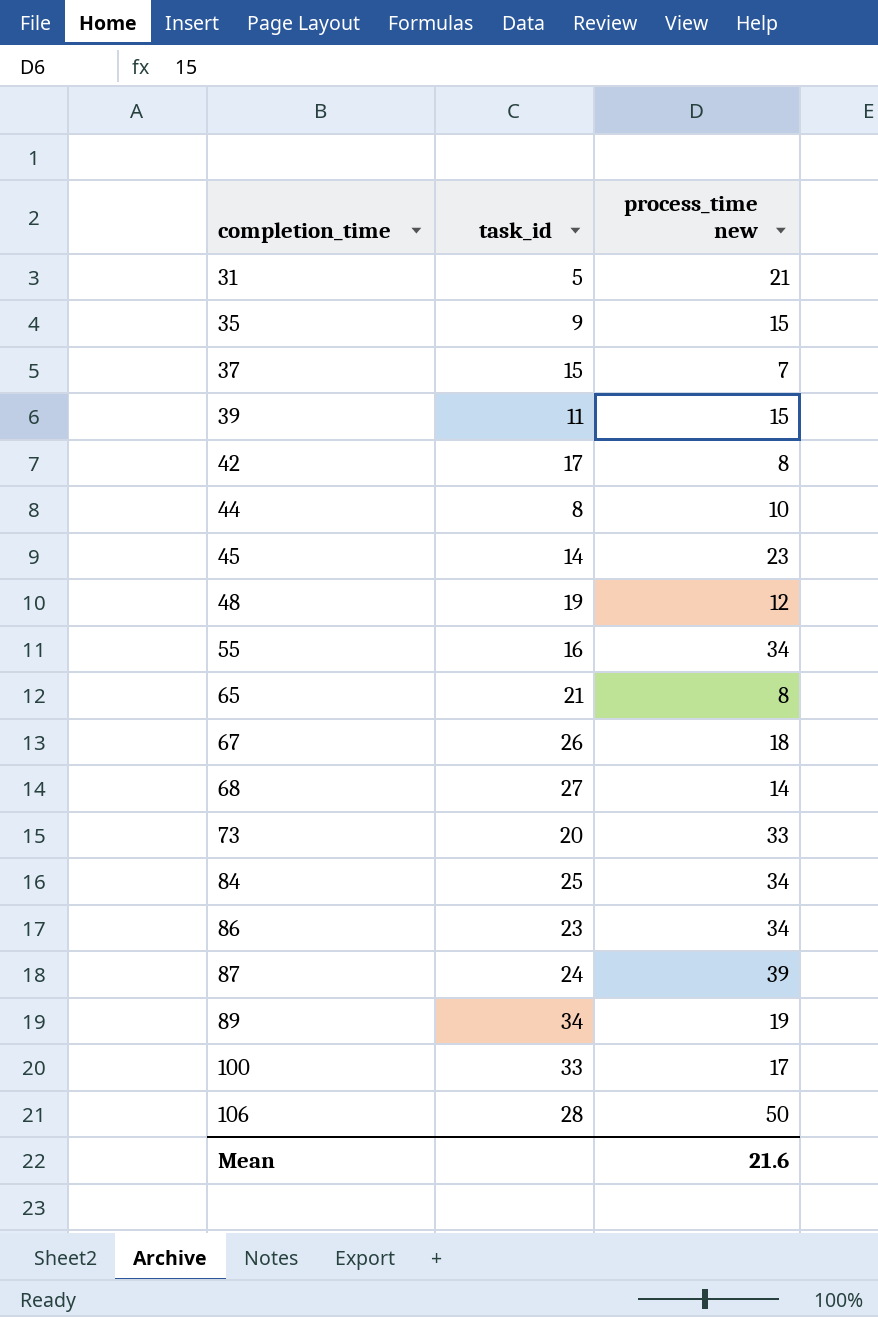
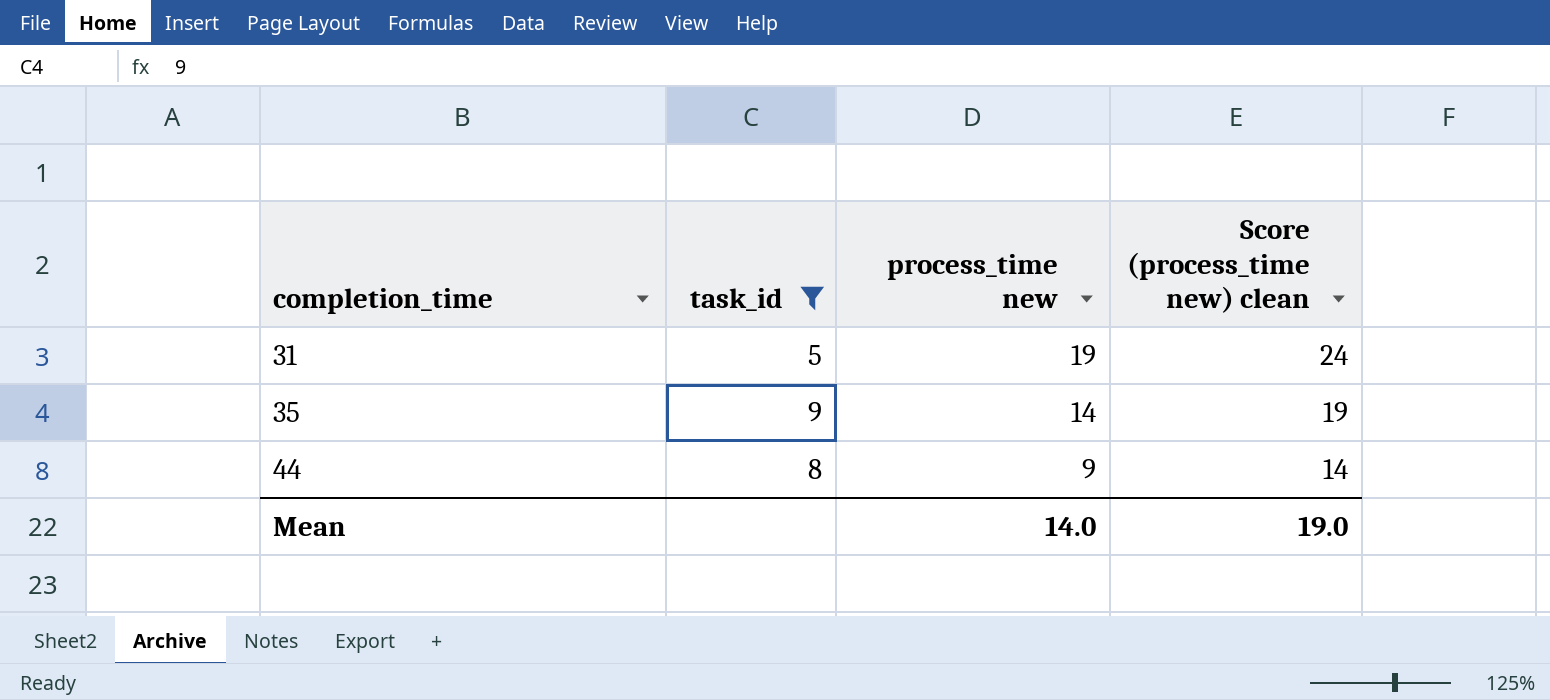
filter: none -> task_id <= 9
column Score (process_time new) clean | formula: none -> [process_time new] + 5
31 | process_time new: 21 -> 19
35 | process_time new: 15 -> 14
44 | process_time new: 10 -> 9
Mean | process_time new: 21.6 -> 14.0

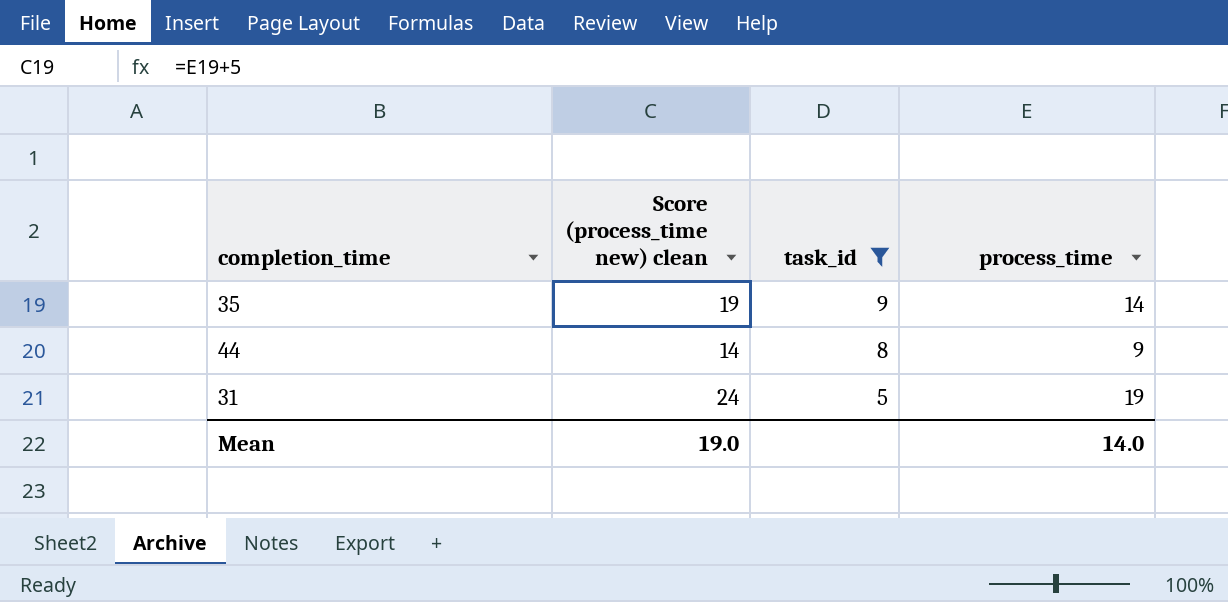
row order: completion_time ascending -> task_id descending
column Score (process_time new) clean | position: 4 -> 2
column name: process_time new -> process_time

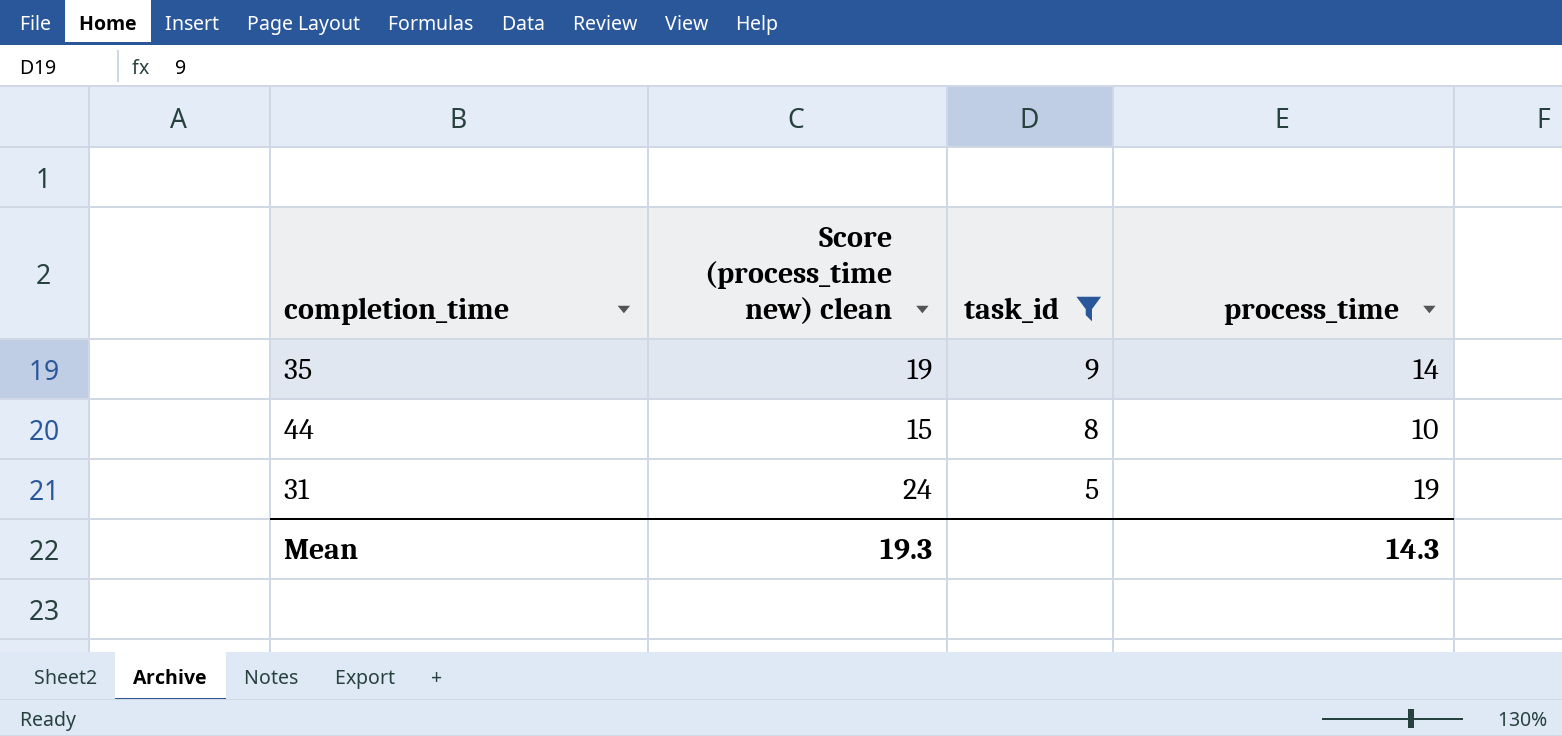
44 | Score (process_time new) clean: 14 -> 15
44 | process_time: 9 -> 10
Mean | Score (process_time new) clean: 19.0 -> 19.3
Mean | process_time: 14.0 -> 14.3

